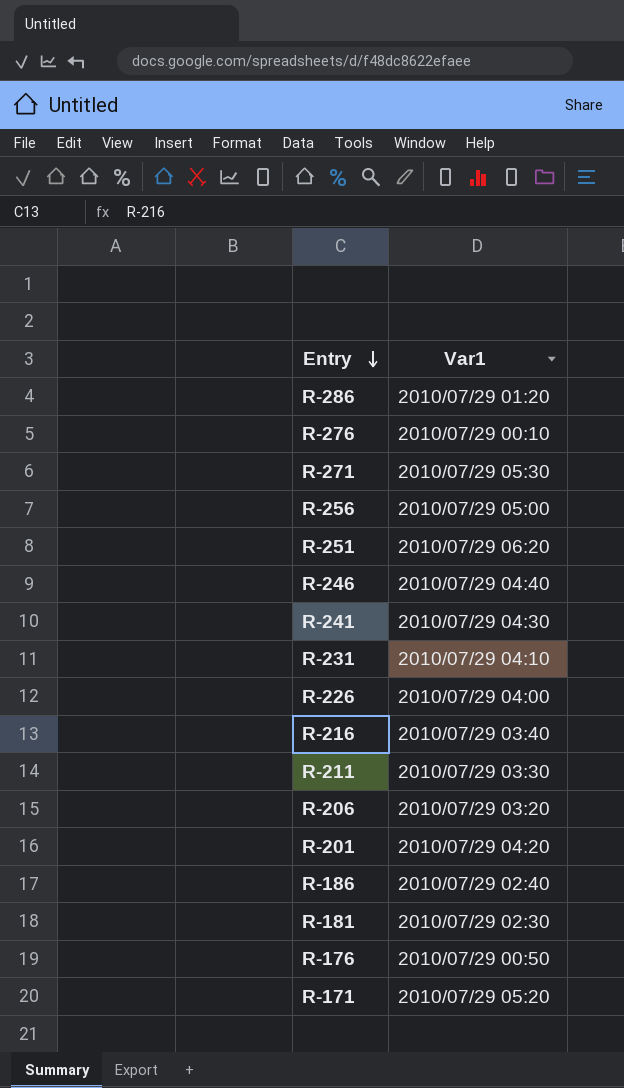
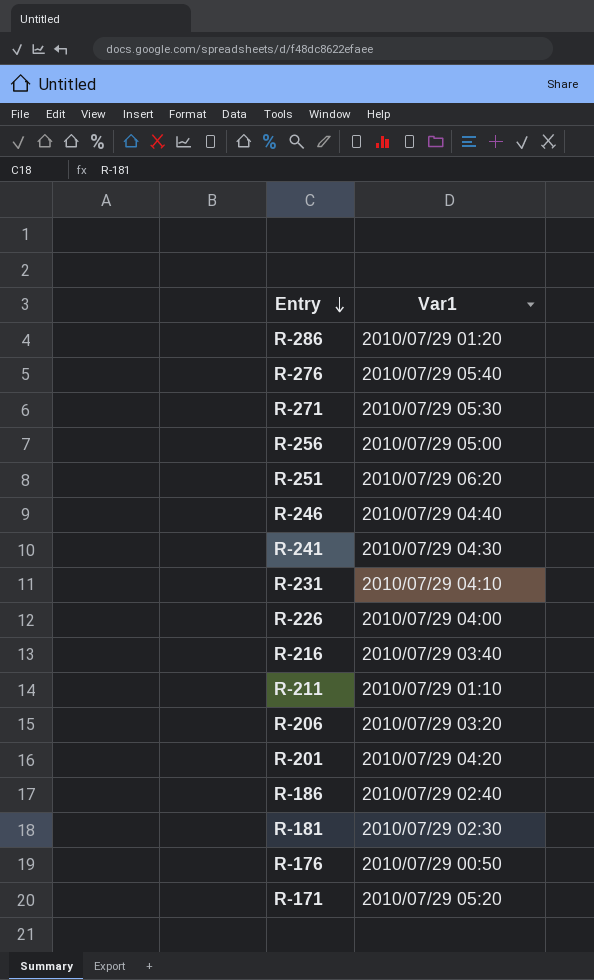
R-276 | Var1: 2010/07/29 00:10 -> 2010/07/29 05:40
R-211 | Var1: 2010/07/29 03:30 -> 2010/07/29 01:10

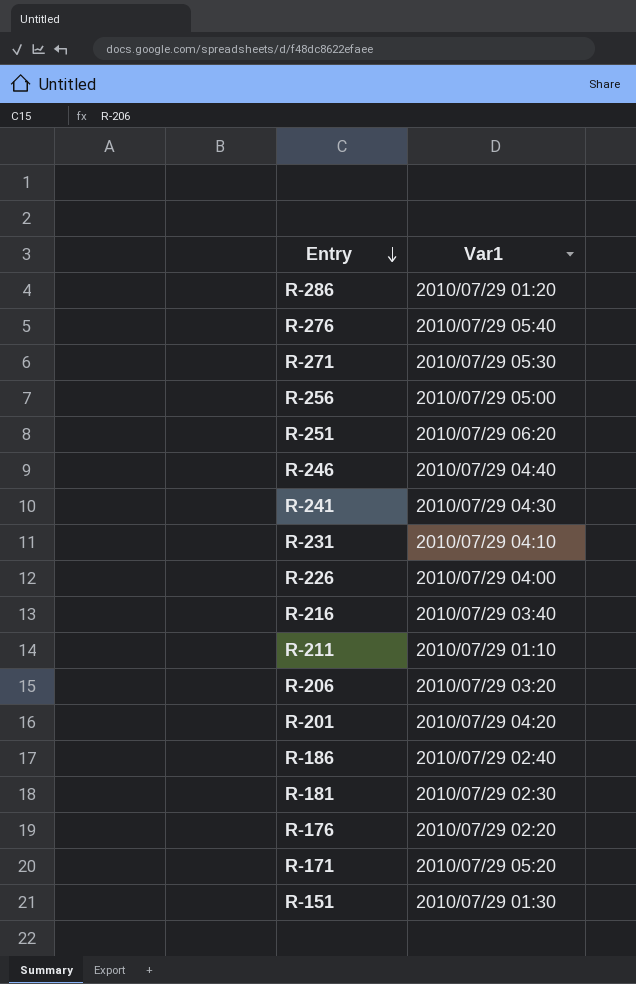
R-176 | Var1: 2010/07/29 00:50 -> 2010/07/29 02:20
row R-151: none -> 2010/07/29 01:30

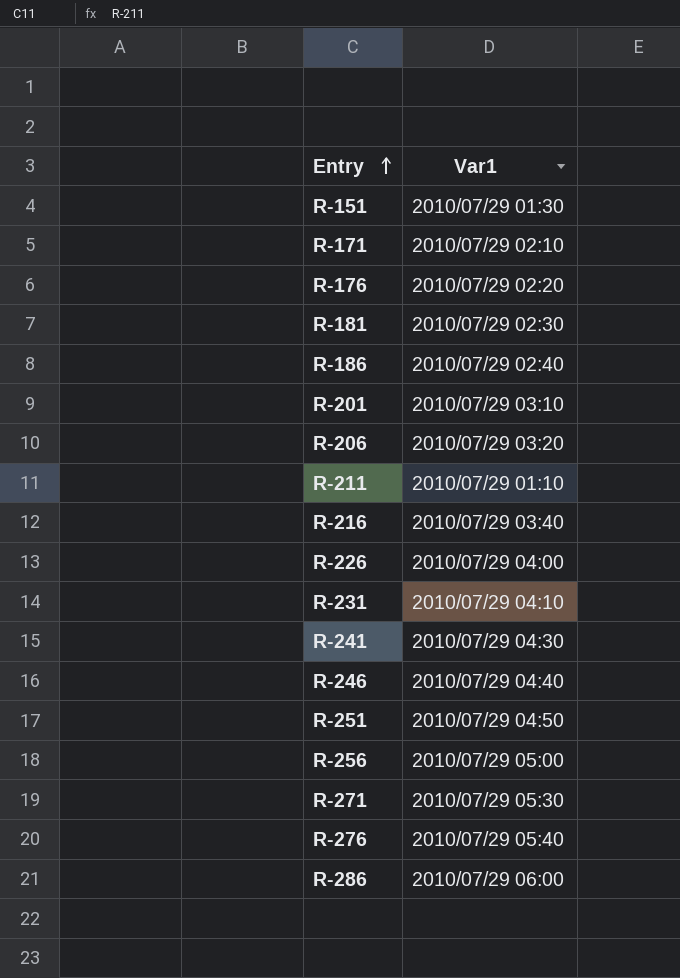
row order: Entry descending -> Entry ascending
R-171 | Var1: 2010/07/29 05:20 -> 2010/07/29 02:10
R-201 | Var1: 2010/07/29 04:20 -> 2010/07/29 03:10
R-251 | Var1: 2010/07/29 06:20 -> 2010/07/29 04:50
R-286 | Var1: 2010/07/29 01:20 -> 2010/07/29 06:00

